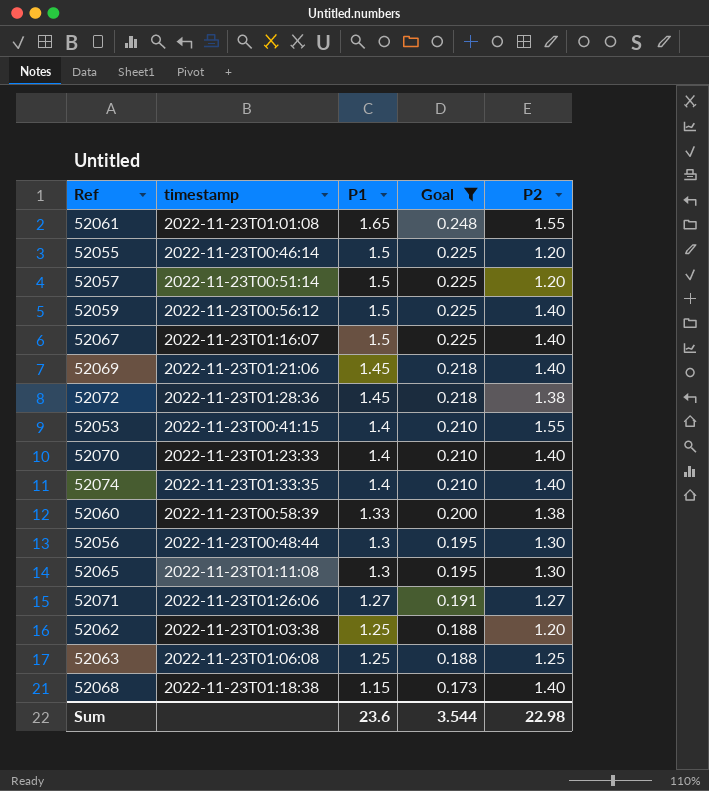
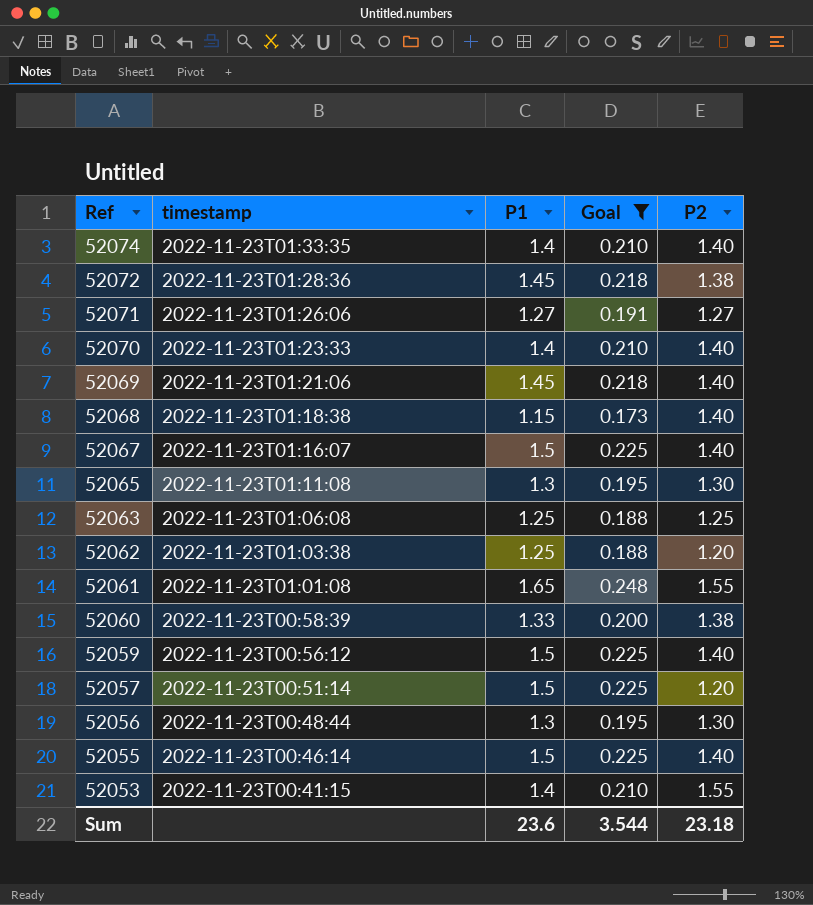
row order: P1 descending -> Ref descending
52055 | P2: 1.20 -> 1.40
Sum | P2: 22.98 -> 23.18

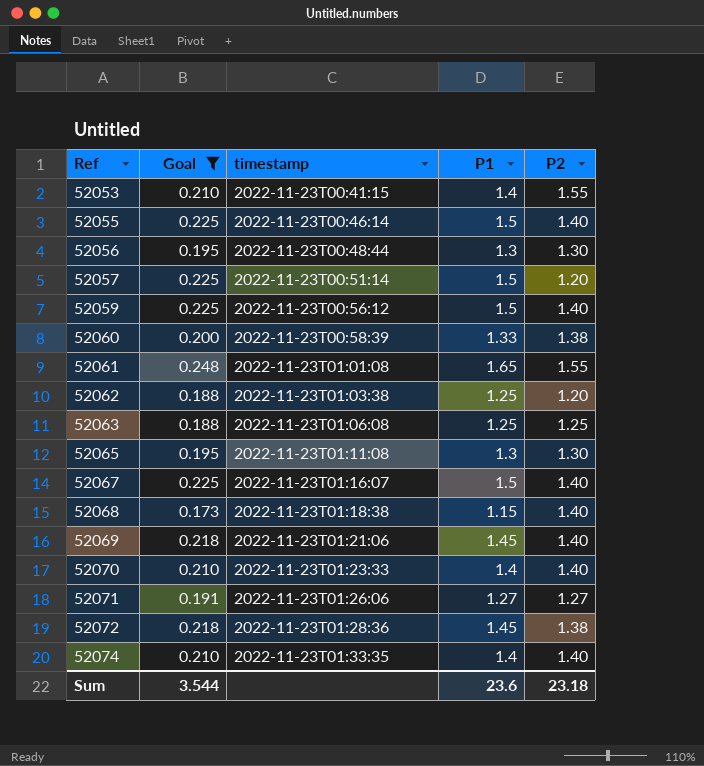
row order: Ref descending -> Ref ascending
column Goal | position: 4 -> 2

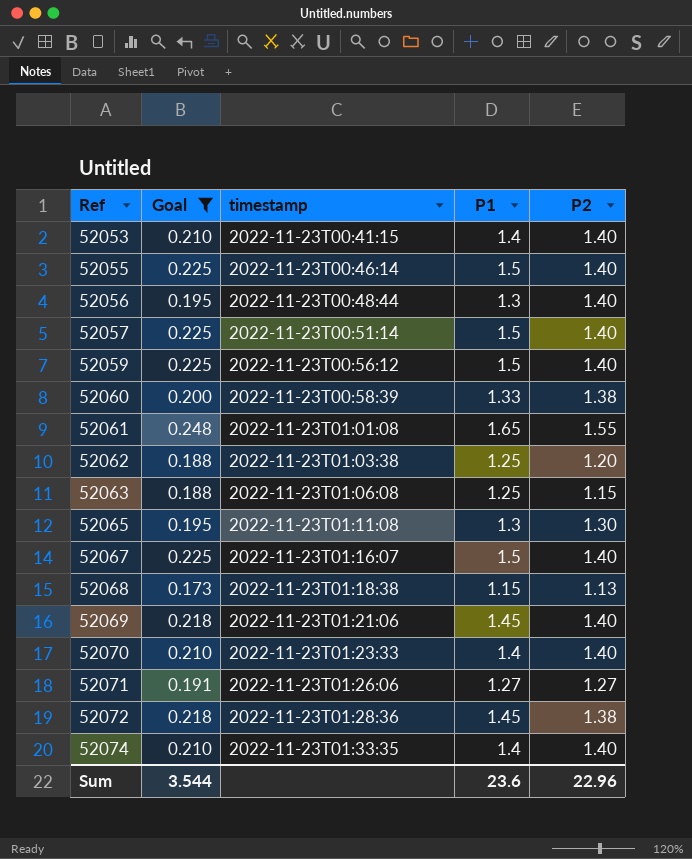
52053 | P2: 1.55 -> 1.40
52056 | P2: 1.30 -> 1.40
52057 | P2: 1.20 -> 1.40
52063 | P2: 1.25 -> 1.15
52068 | P2: 1.40 -> 1.13
Sum | P2: 23.18 -> 22.96

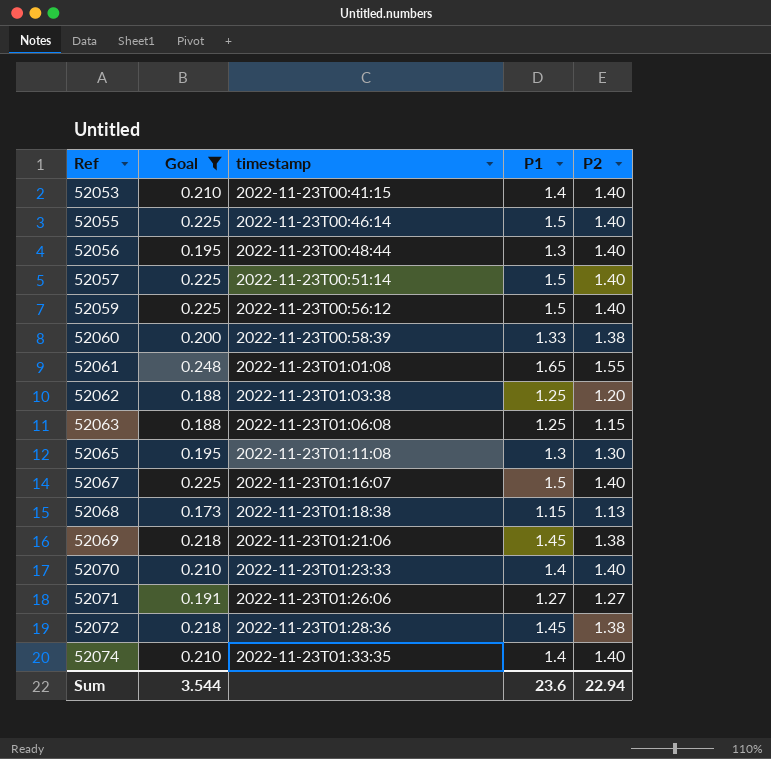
52069 | P2: 1.40 -> 1.38
Sum | P2: 22.96 -> 22.94

